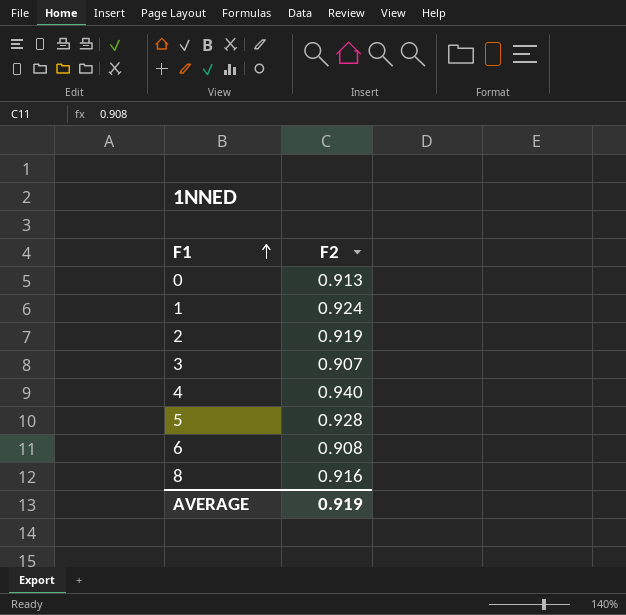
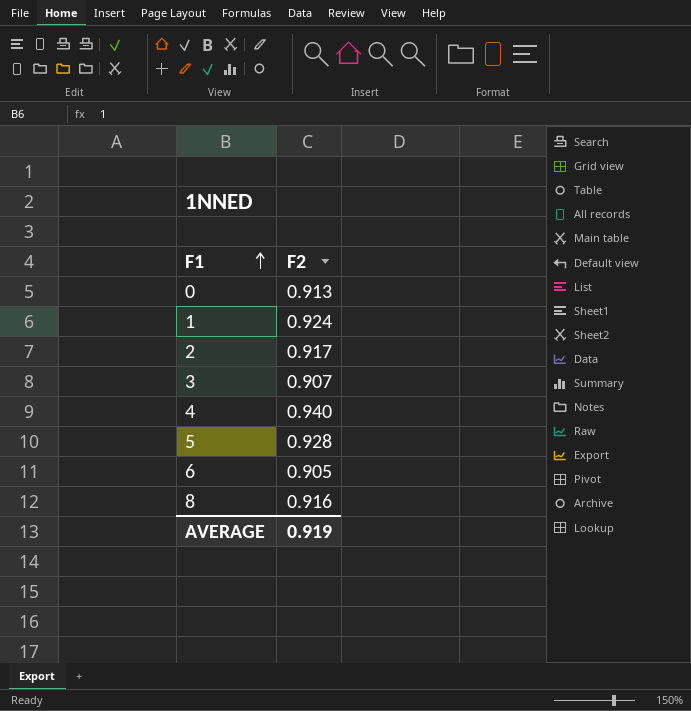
2 | F2: 0.919 -> 0.917
6 | F2: 0.908 -> 0.905

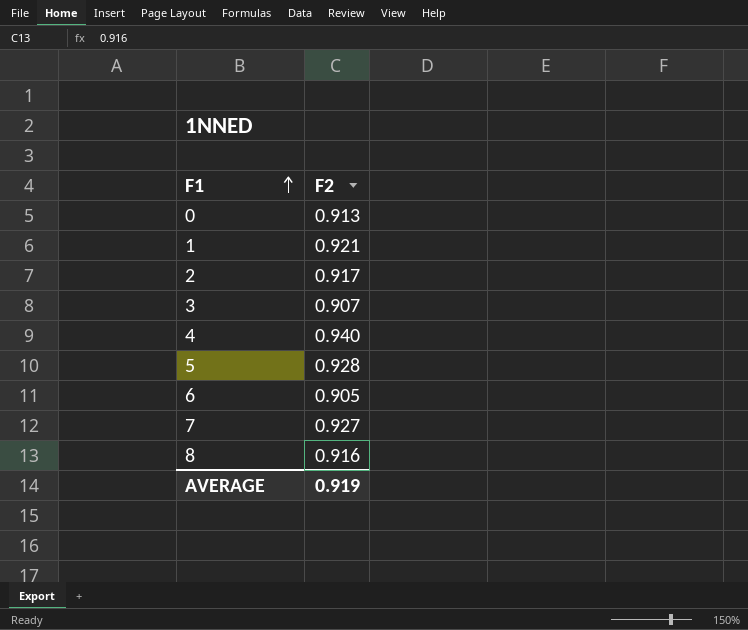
1 | F2: 0.924 -> 0.921
row 7: none -> 0.927

